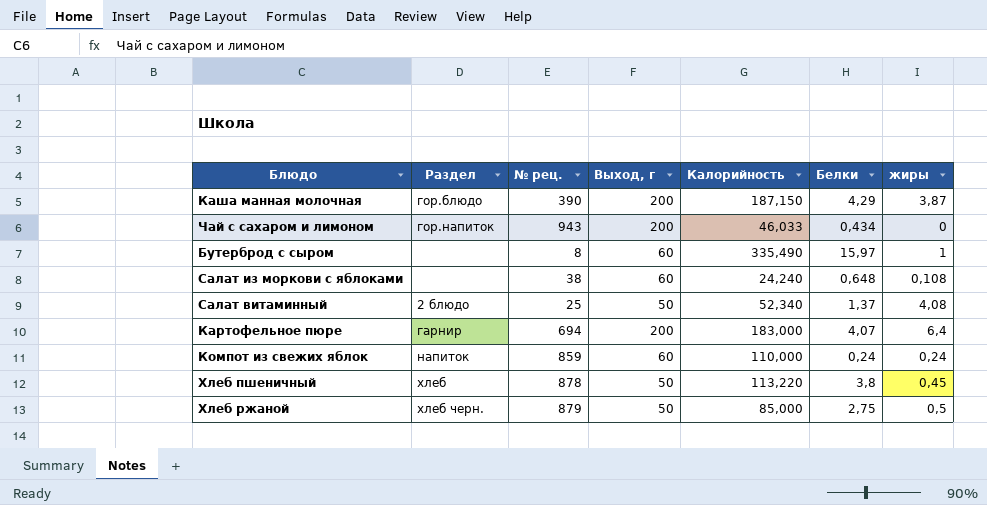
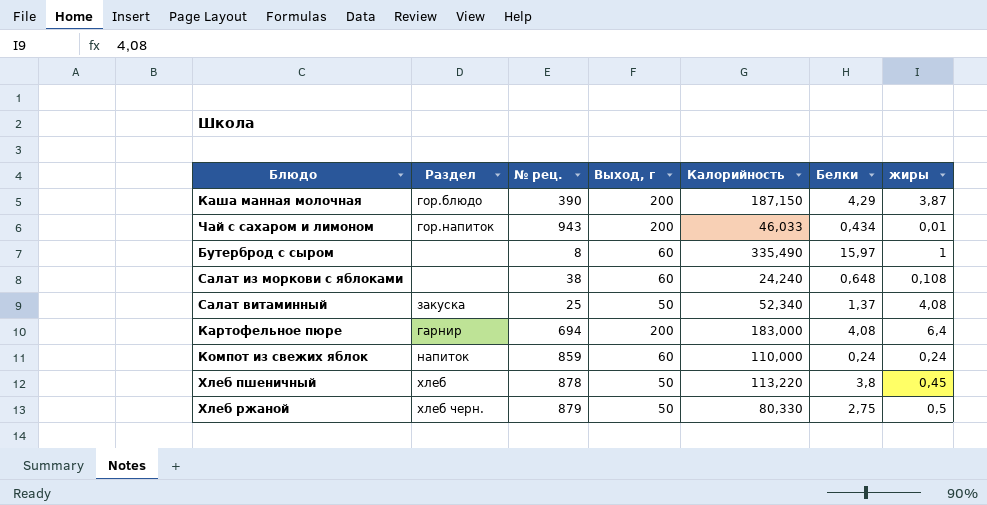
Чай с сахаром и лимоном | жиры: 0 -> 0,01
Салат витаминный | Раздел: 2 блюдо -> закуска
Картофельное пюре | Белки: 4,07 -> 4,08
Хлеб ржаной | Калорийность: 85,000 -> 80,330

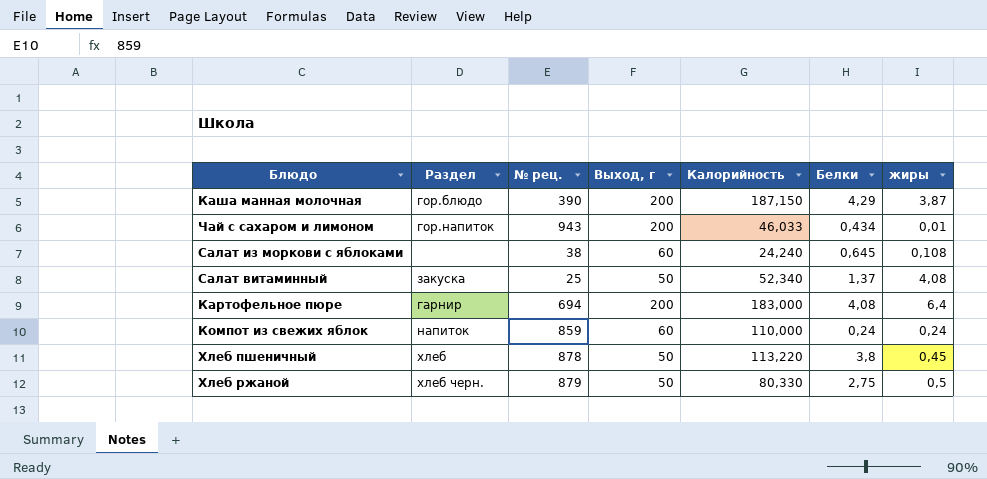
row Бутерброд с сыром: none | 8 | 60 | 335,490 | 15,97 | 1 -> none
Салат из моркови с яблоками | Белки: 0,648 -> 0,645

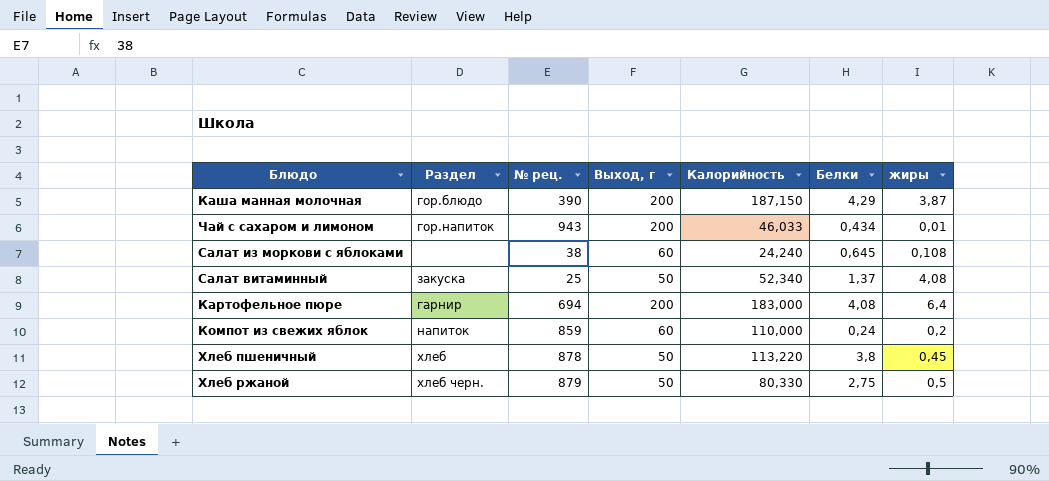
Компот из свежих яблок | жиры: 0,24 -> 0,2

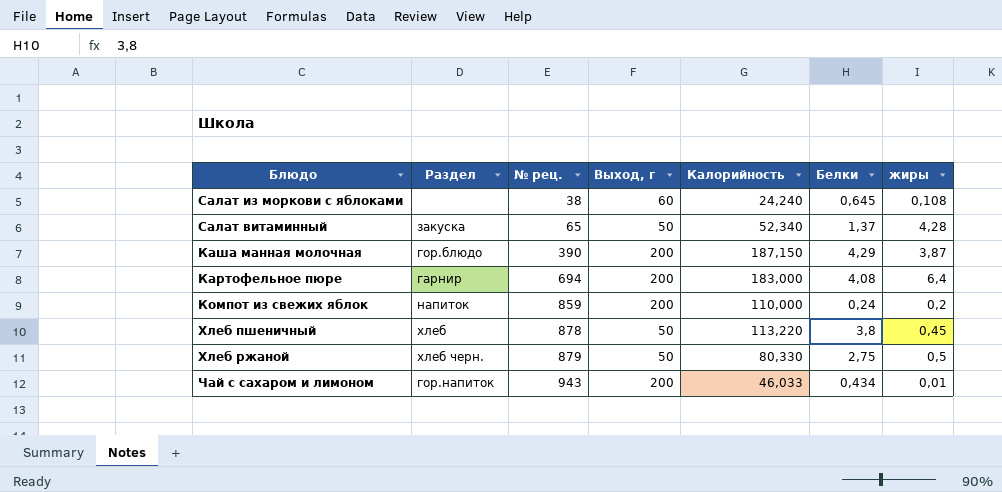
row order: none -> № рец. ascending
Салат витаминный | № рец.: 25 -> 65
Салат витаминный | жиры: 4,08 -> 4,28
Компот из свежих яблок | Выход, г: 60 -> 200

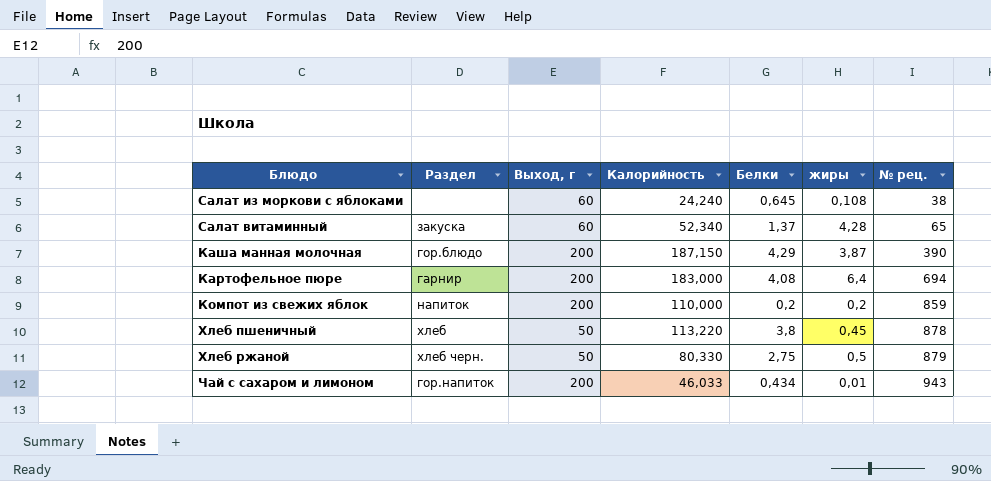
column № рец. | position: 3 -> 7
Салат витаминный | Выход, г: 50 -> 60
Компот из свежих яблок | Белки: 0,24 -> 0,2

